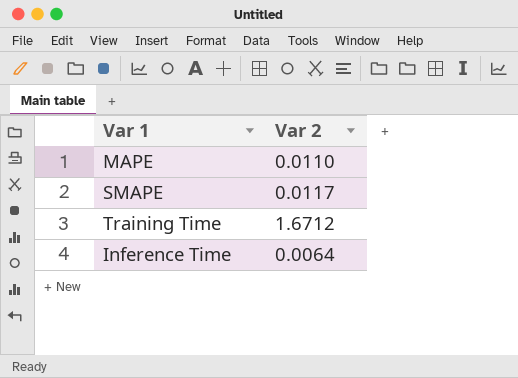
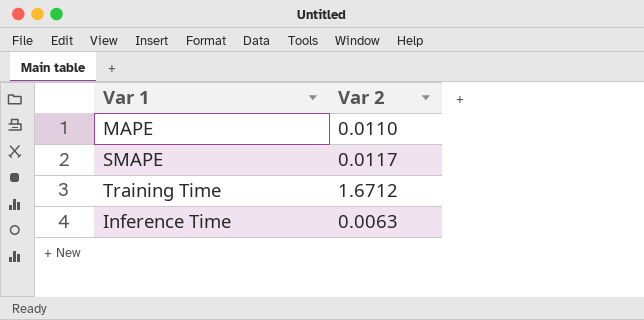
Inference Time | Var 2: 0.0064 -> 0.0063

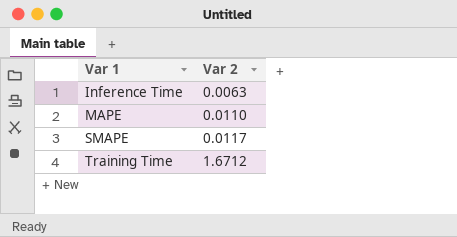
row order: none -> Var 1 ascending

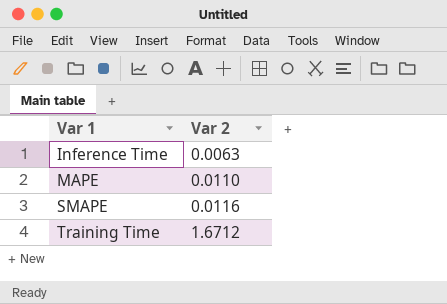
SMAPE | Var 2: 0.0117 -> 0.0116

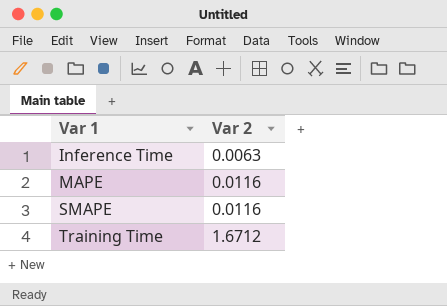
MAPE | Var 2: 0.0110 -> 0.0116

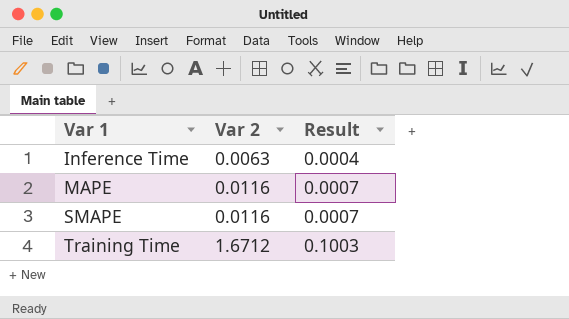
column Result | formula: none -> [Var 2] * 0.06

